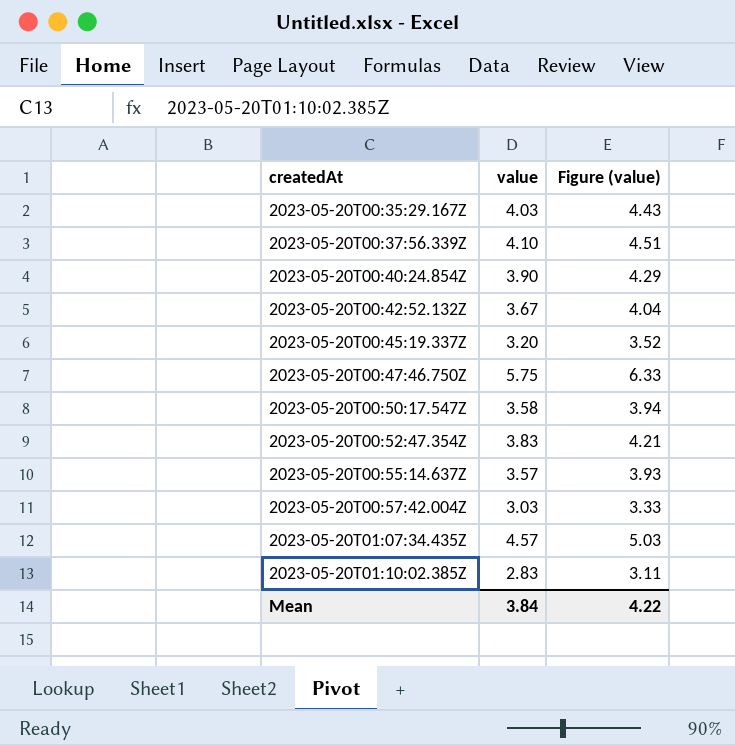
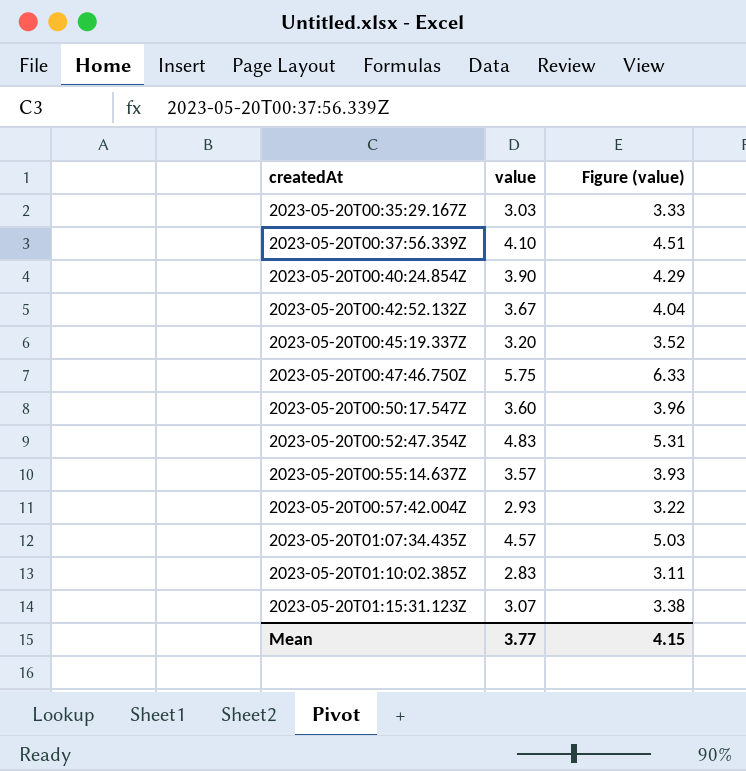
2023-05-20T00:35:29.167Z | value: 4.03 -> 3.03
2023-05-20T00:35:29.167Z | Figure (value): 4.43 -> 3.33
2023-05-20T00:50:17.547Z | value: 3.58 -> 3.60
2023-05-20T00:50:17.547Z | Figure (value): 3.94 -> 3.96
2023-05-20T00:52:47.354Z | value: 3.83 -> 4.83
2023-05-20T00:52:47.354Z | Figure (value): 4.21 -> 5.31
2023-05-20T00:57:42.004Z | value: 3.03 -> 2.93
2023-05-20T00:57:42.004Z | Figure (value): 3.33 -> 3.22
row 2023-05-20T01:15:31.123Z: none -> 3.07 | 3.38
Mean | value: 3.84 -> 3.77
Mean | Figure (value): 4.22 -> 4.15

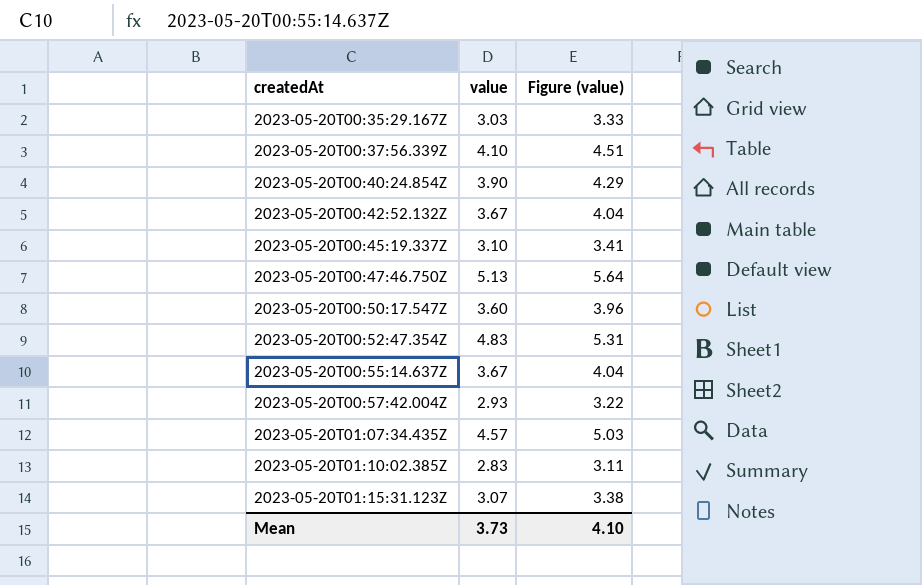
2023-05-20T00:45:19.337Z | value: 3.20 -> 3.10
2023-05-20T00:45:19.337Z | Figure (value): 3.52 -> 3.41
2023-05-20T00:47:46.750Z | value: 5.75 -> 5.13
2023-05-20T00:47:46.750Z | Figure (value): 6.33 -> 5.64
2023-05-20T00:55:14.637Z | value: 3.57 -> 3.67
2023-05-20T00:55:14.637Z | Figure (value): 3.93 -> 4.04
Mean | value: 3.77 -> 3.73
Mean | Figure (value): 4.15 -> 4.10

